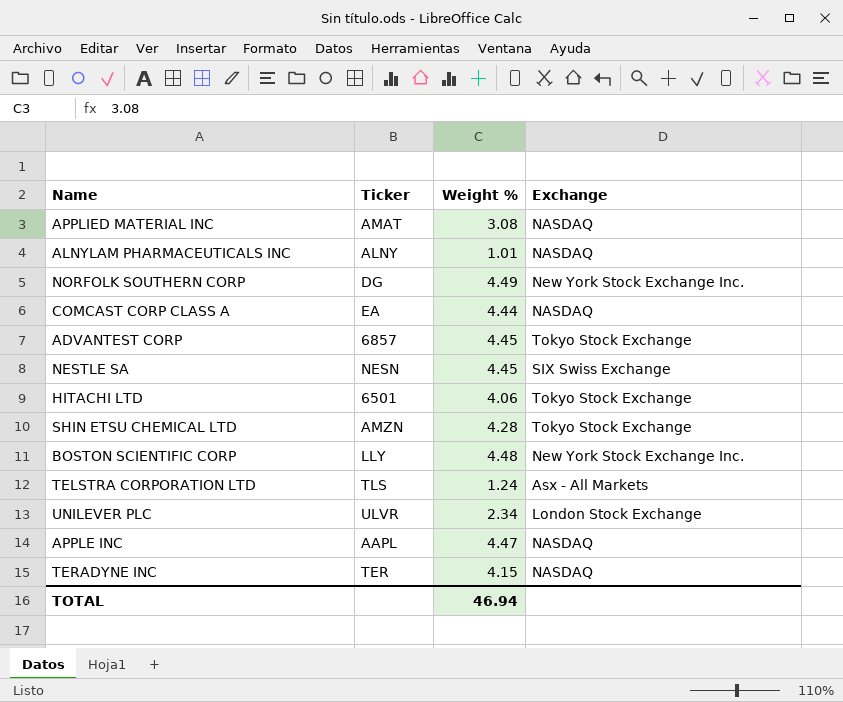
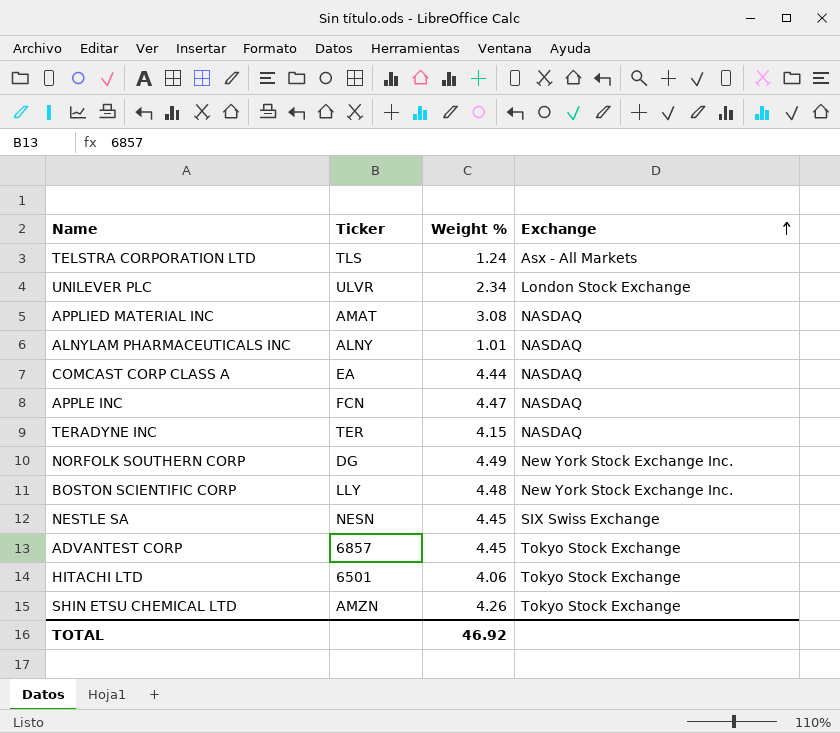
row order: none -> Exchange ascending
APPLE INC | Ticker: AAPL -> FCN
SHIN ETSU CHEMICAL LTD | Weight %: 4.28 -> 4.26
TOTAL | Weight %: 46.94 -> 46.92

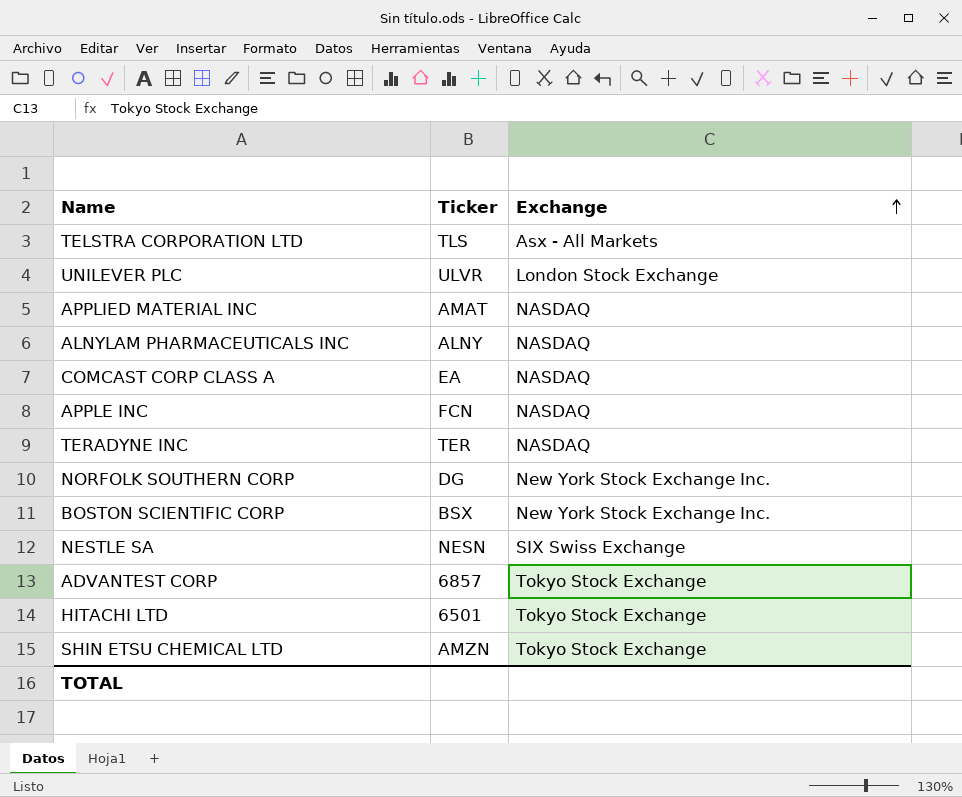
column Weight % | position: 3 -> none
BOSTON SCIENTIFIC CORP | Ticker: LLY -> BSX

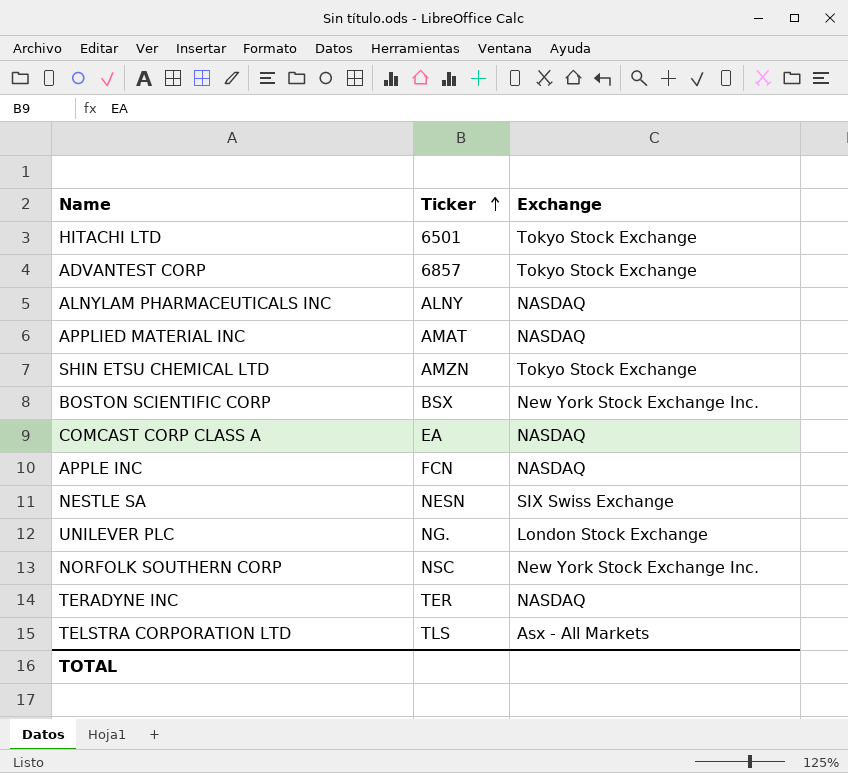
row order: Exchange ascending -> Ticker ascending
UNILEVER PLC | Ticker: ULVR -> NG.
NORFOLK SOUTHERN CORP | Ticker: DG -> NSC

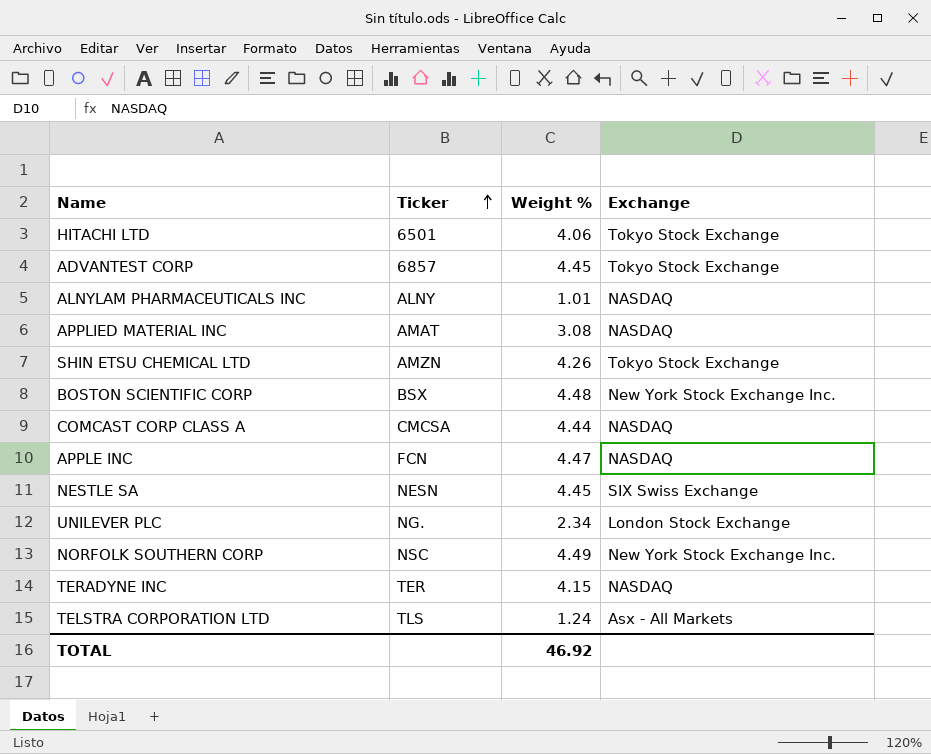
column Weight % | position: none -> 3
COMCAST CORP CLASS A | Ticker: EA -> CMCSA

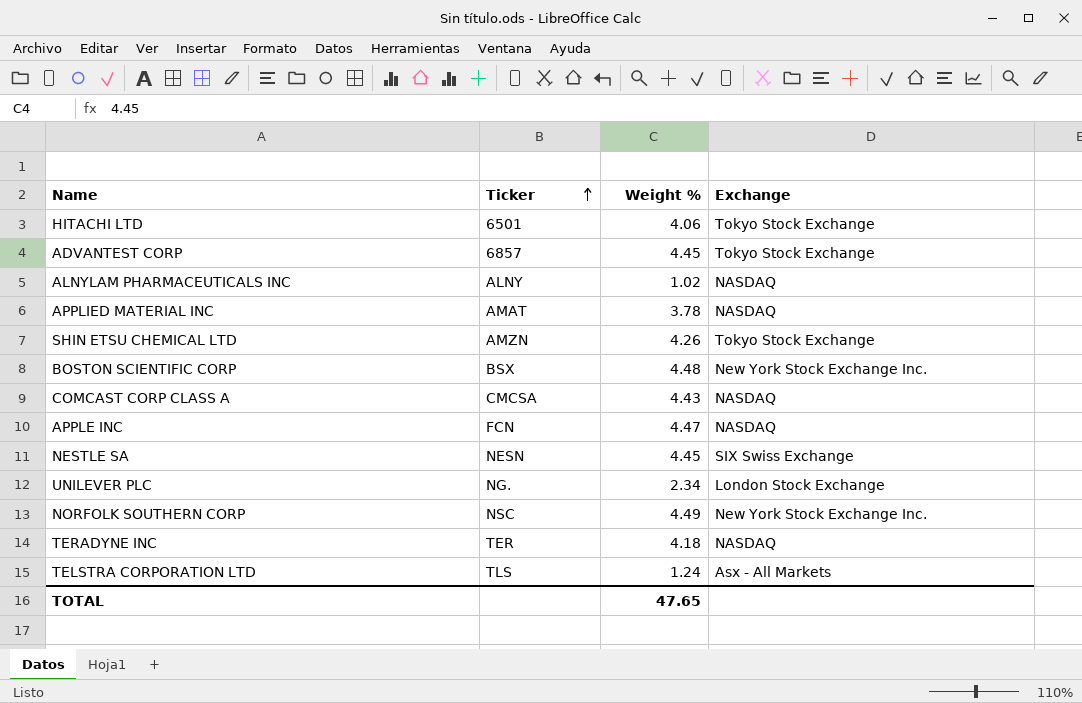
ALNYLAM PHARMACEUTICALS INC | Weight %: 1.01 -> 1.02
APPLIED MATERIAL INC | Weight %: 3.08 -> 3.78
COMCAST CORP CLASS A | Weight %: 4.44 -> 4.43
TERADYNE INC | Weight %: 4.15 -> 4.18
TOTAL | Weight %: 46.92 -> 47.65

